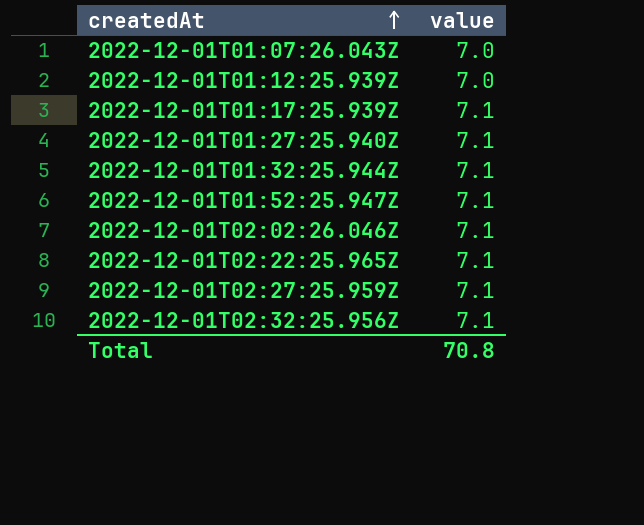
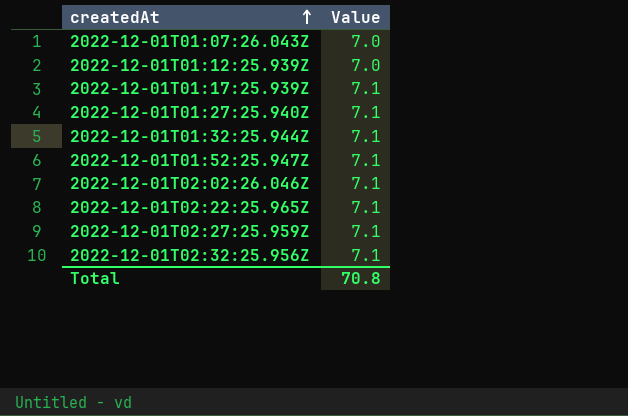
column name: value -> Value

